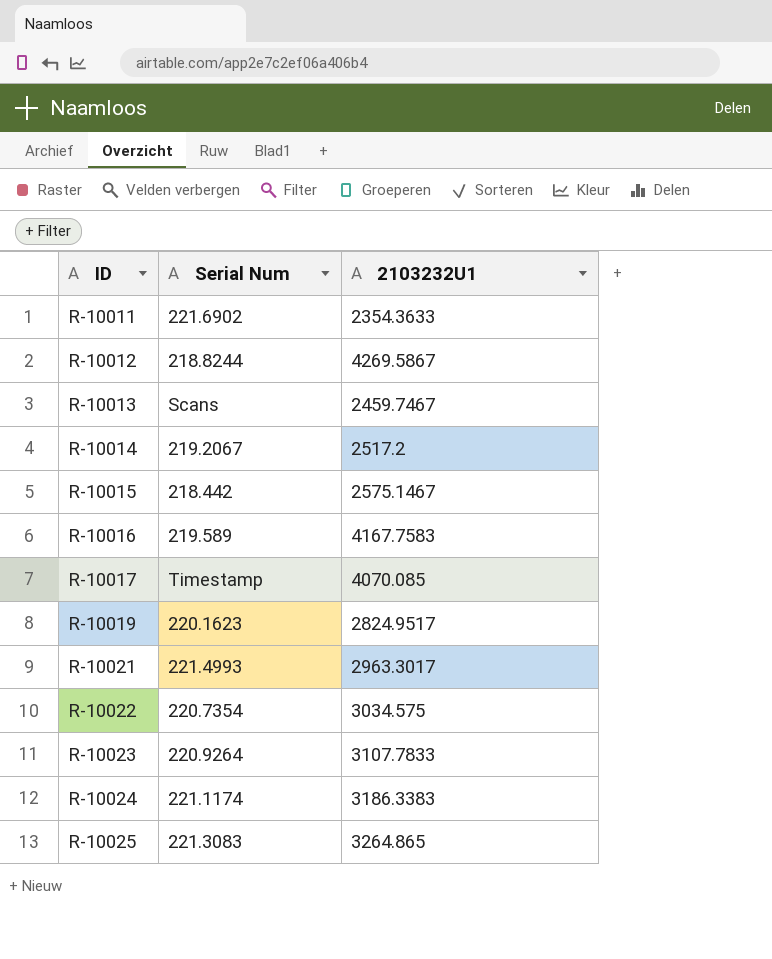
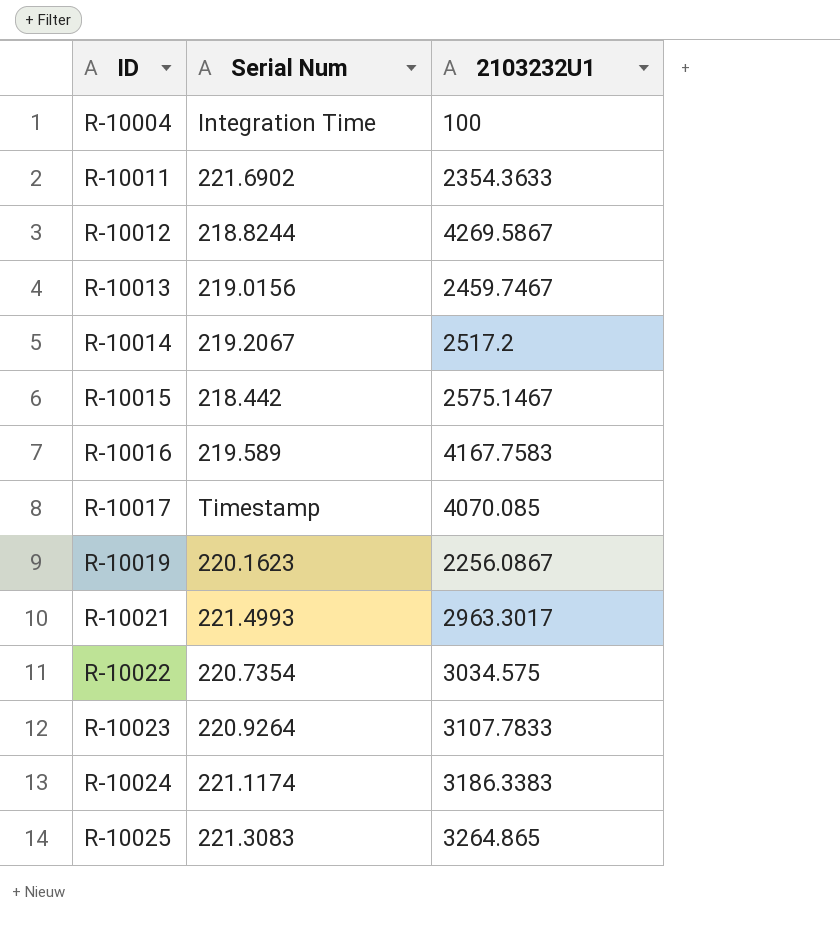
row R-10004: none -> Integration Time | 100
R-10013 | Serial Num: Scans -> 219.0156
R-10019 | 2103232U1: 2824.9517 -> 2256.0867

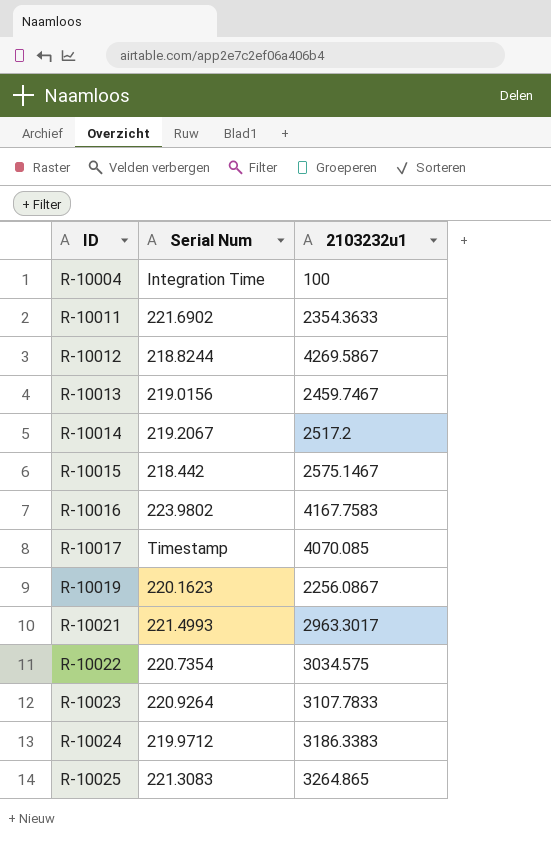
column name: 2103232U1 -> 2103232u1
R-10016 | Serial Num: 219.589 -> 223.9802
R-10024 | Serial Num: 221.1174 -> 219.9712

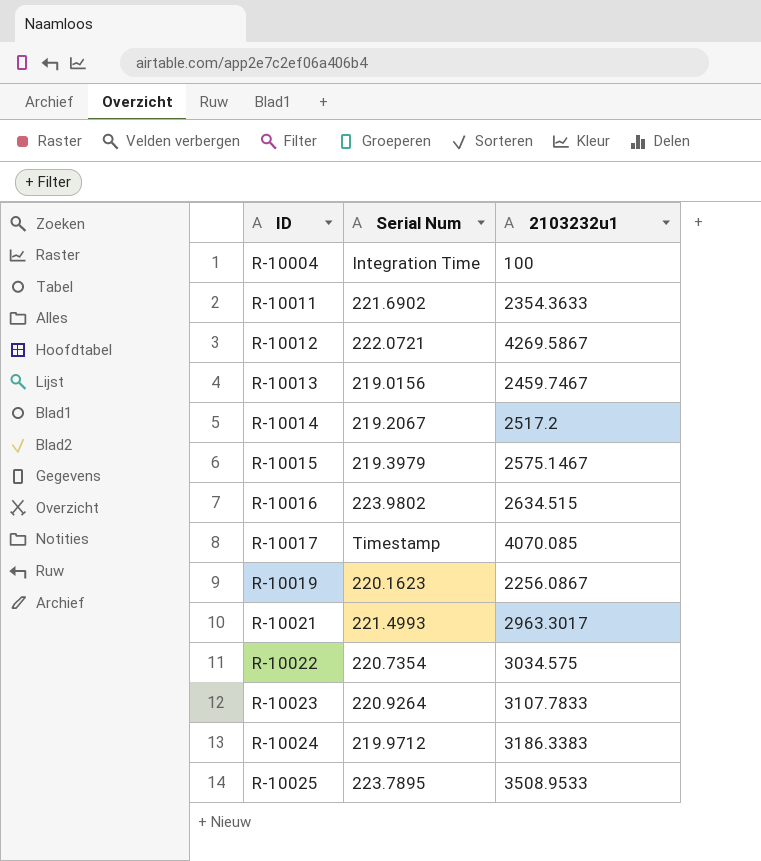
R-10012 | Serial Num: 218.8244 -> 222.0721
R-10015 | Serial Num: 218.442 -> 219.3979
R-10016 | 2103232u1: 4167.7583 -> 2634.515
R-10025 | Serial Num: 221.3083 -> 223.7895
R-10025 | 2103232u1: 3264.865 -> 3508.9533

